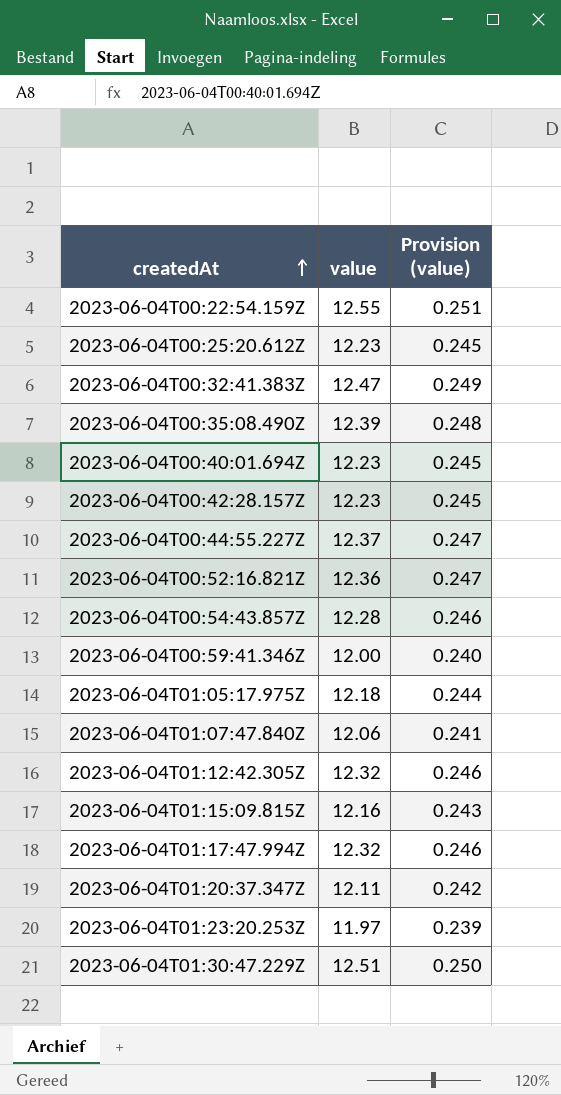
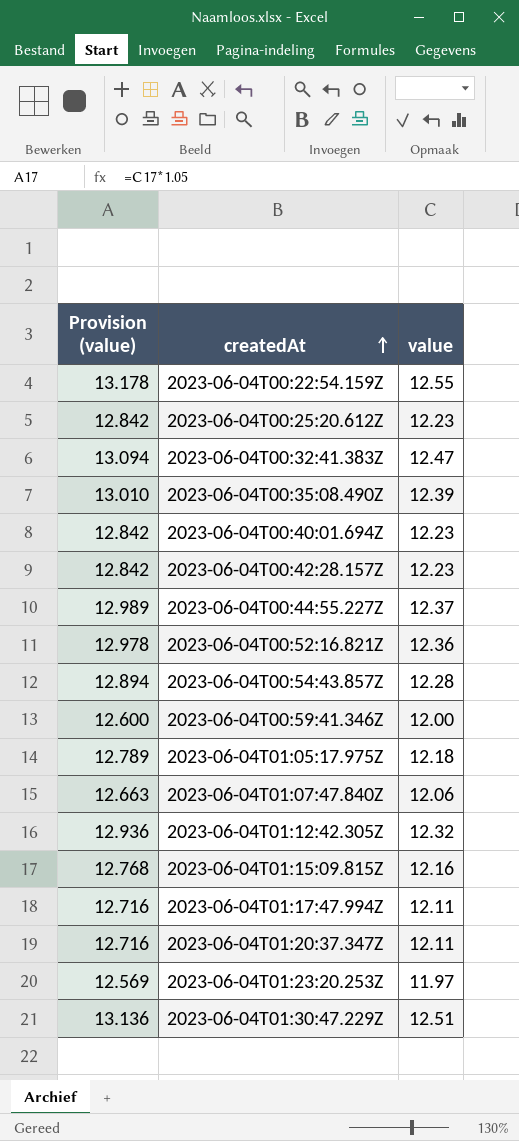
column Provision (value) | formula: [value] * 0.02 -> [value] * 1.05
column Provision (value) | position: 3 -> 1
2023-06-04T01:17:47.994Z | value: 12.32 -> 12.11

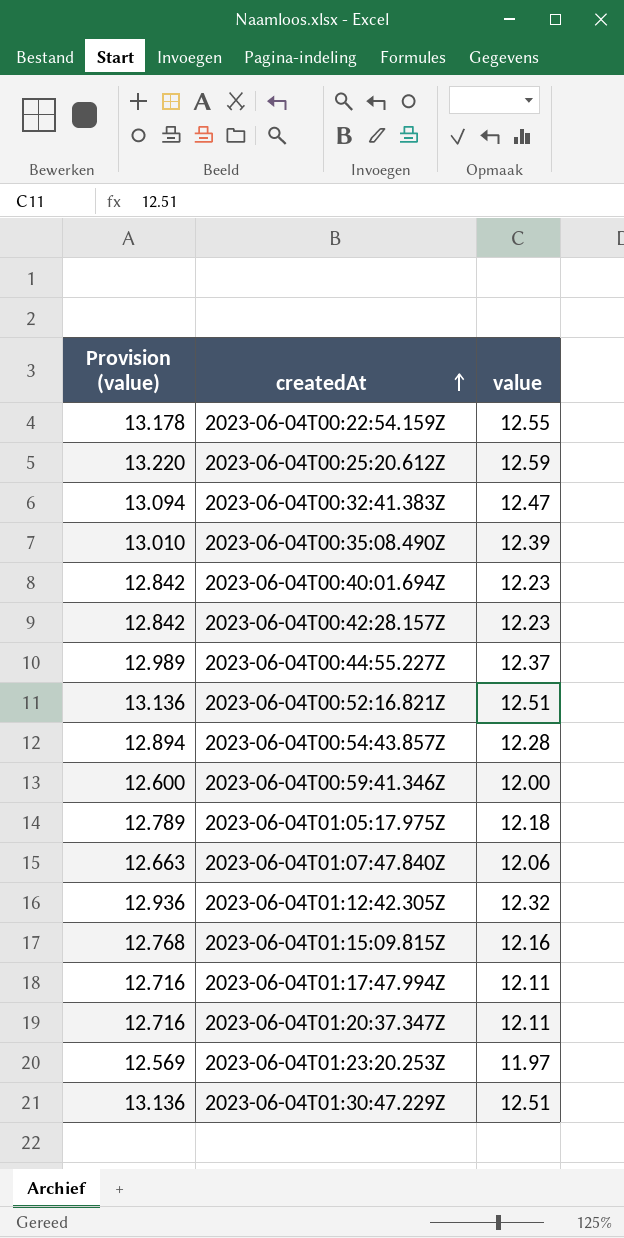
2023-06-04T00:25:20.612Z | Provision (value): 12.842 -> 13.220
2023-06-04T00:25:20.612Z | value: 12.23 -> 12.59
2023-06-04T00:52:16.821Z | Provision (value): 12.978 -> 13.136
2023-06-04T00:52:16.821Z | value: 12.36 -> 12.51

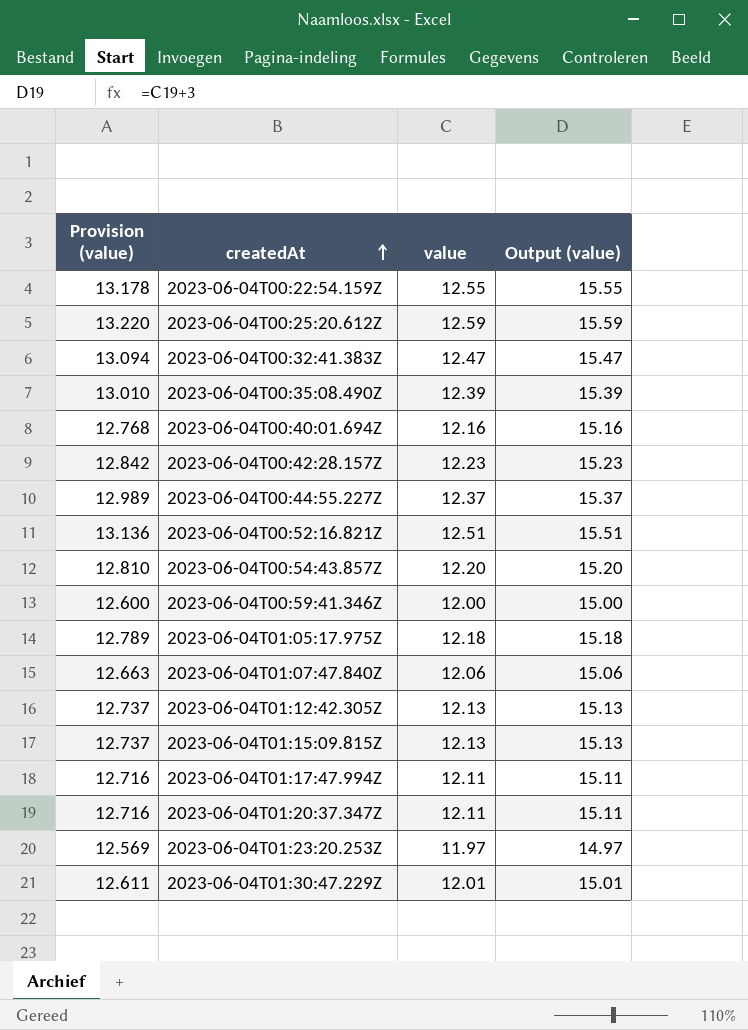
column Output (value) | formula: none -> [value] + 3
2023-06-04T00:40:01.694Z | Provision (value): 12.842 -> 12.768
2023-06-04T00:40:01.694Z | value: 12.23 -> 12.16
2023-06-04T00:54:43.857Z | Provision (value): 12.894 -> 12.810
2023-06-04T00:54:43.857Z | value: 12.28 -> 12.20
2023-06-04T01:12:42.305Z | Provision (value): 12.936 -> 12.737
2023-06-04T01:12:42.305Z | value: 12.32 -> 12.13
2023-06-04T01:15:09.815Z | Provision (value): 12.768 -> 12.737
2023-06-04T01:15:09.815Z | value: 12.16 -> 12.13
2023-06-04T01:30:47.229Z | Provision (value): 13.136 -> 12.611
2023-06-04T01:30:47.229Z | value: 12.51 -> 12.01

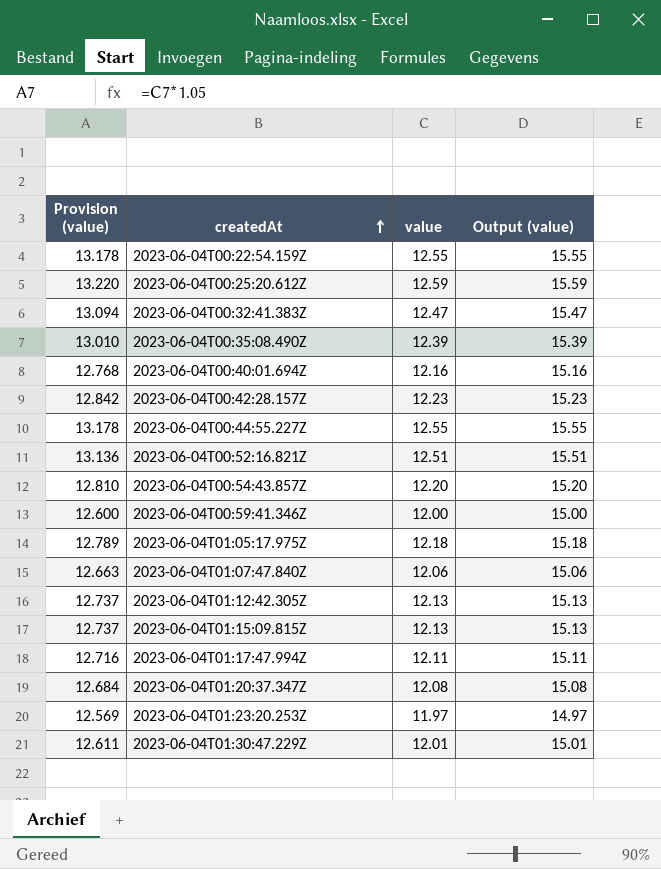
2023-06-04T00:44:55.227Z | Provision (value): 12.989 -> 13.178
2023-06-04T00:44:55.227Z | value: 12.37 -> 12.55
2023-06-04T00:44:55.227Z | Output (value): 15.37 -> 15.55
2023-06-04T01:20:37.347Z | Provision (value): 12.716 -> 12.684
2023-06-04T01:20:37.347Z | value: 12.11 -> 12.08
2023-06-04T01:20:37.347Z | Output (value): 15.11 -> 15.08

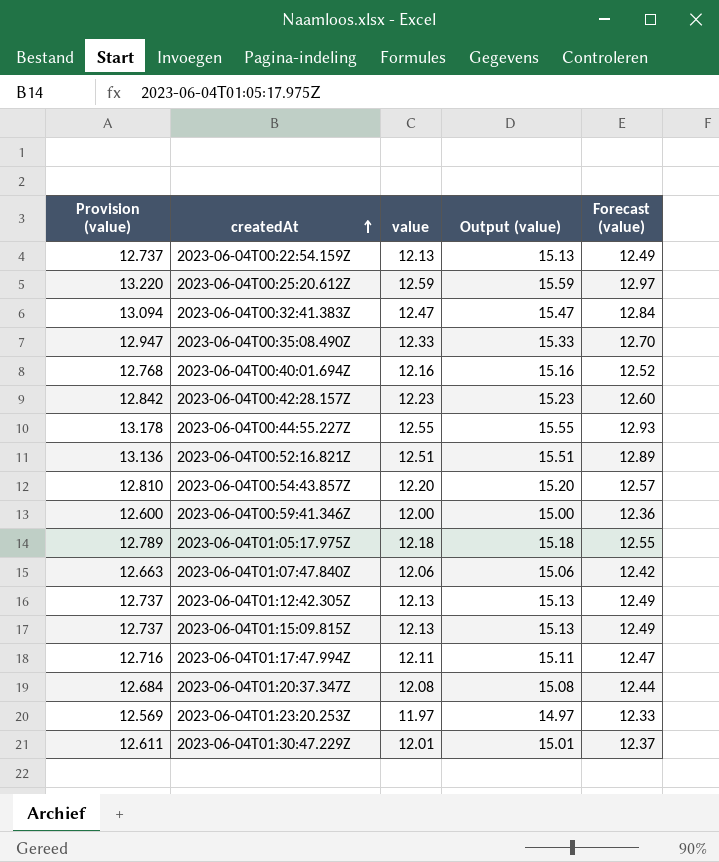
column Forecast (value) | formula: none -> [value] * 1.03
2023-06-04T00:22:54.159Z | Provision (value): 13.178 -> 12.737
2023-06-04T00:22:54.159Z | value: 12.55 -> 12.13
2023-06-04T00:22:54.159Z | Output (value): 15.55 -> 15.13
2023-06-04T00:35:08.490Z | Provision (value): 13.010 -> 12.947
2023-06-04T00:35:08.490Z | value: 12.39 -> 12.33
2023-06-04T00:35:08.490Z | Output (value): 15.39 -> 15.33

